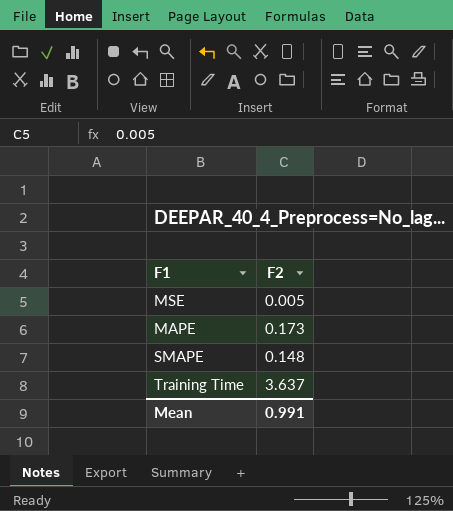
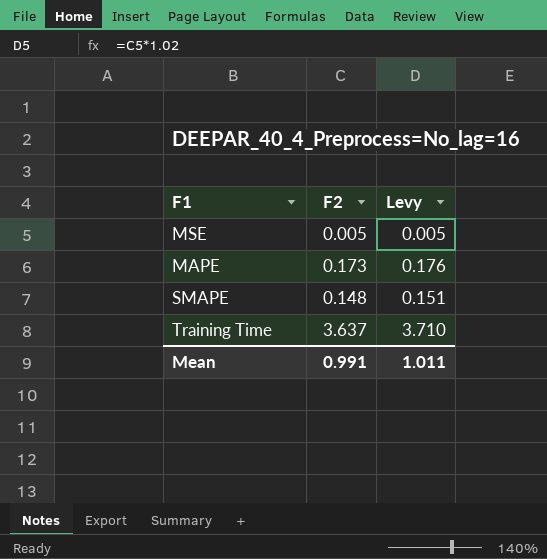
column Levy | formula: none -> [F2] * 1.02

